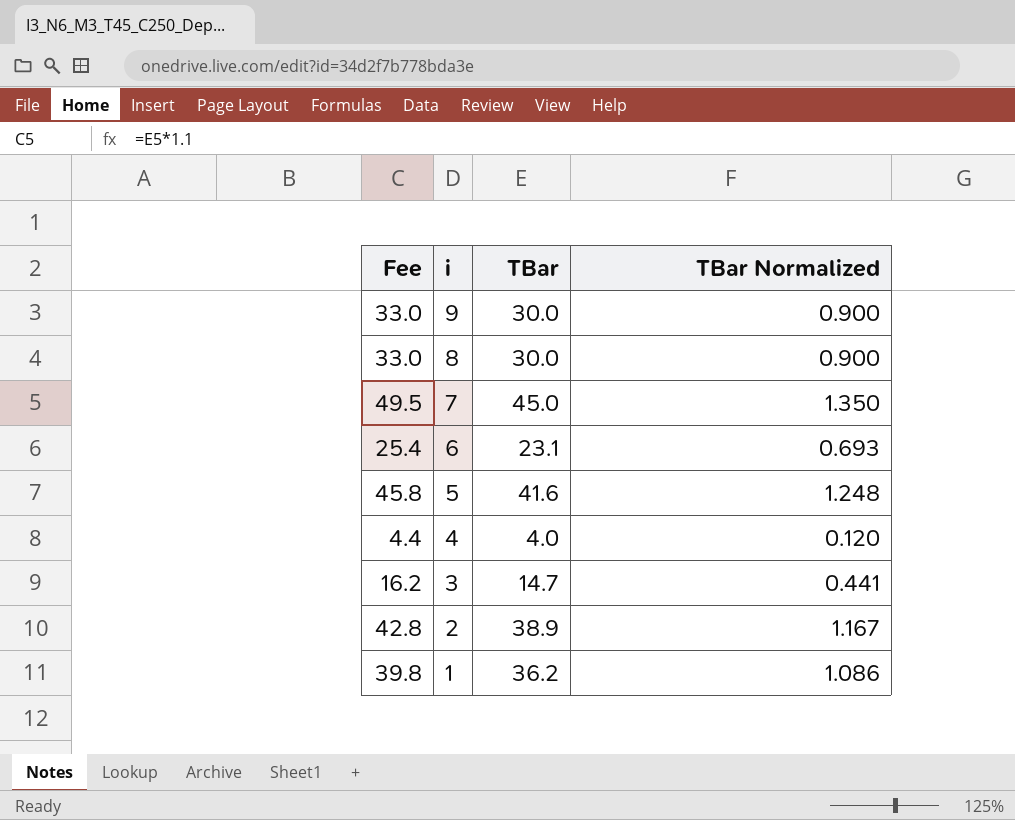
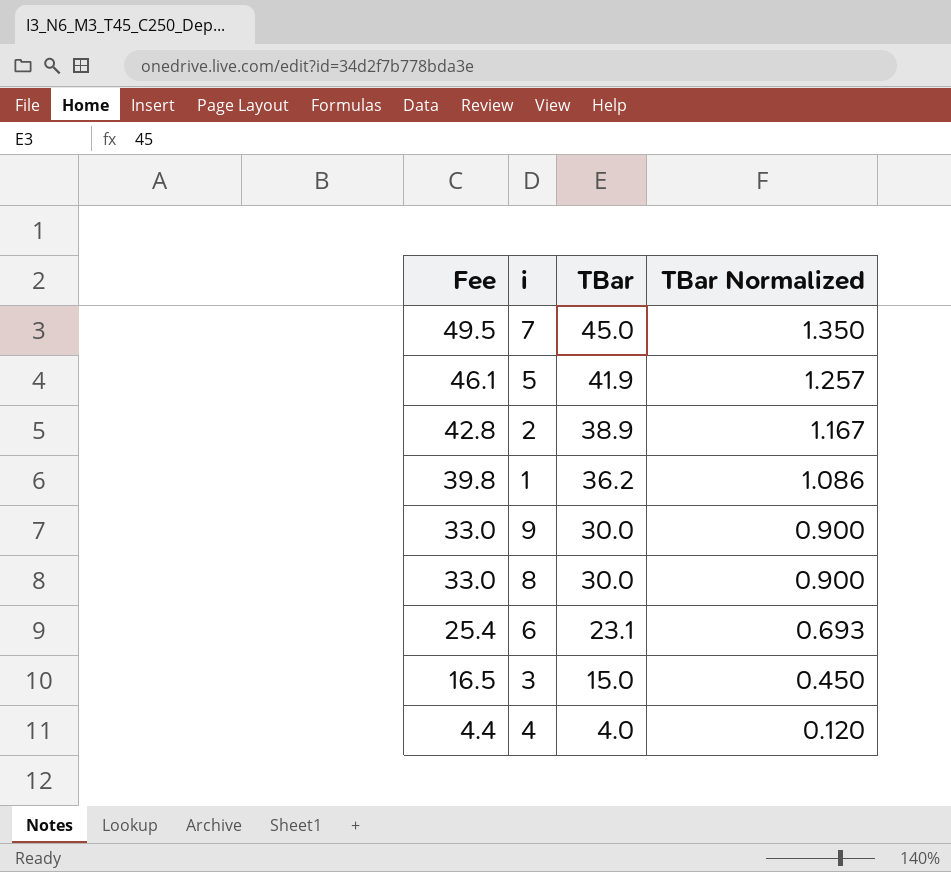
row order: i descending -> Fee descending
5 | Fee: 45.8 -> 46.1
5 | TBar: 41.6 -> 41.9
5 | TBar Normalized: 1.248 -> 1.257
3 | Fee: 16.2 -> 16.5
3 | TBar: 14.7 -> 15.0
3 | TBar Normalized: 0.441 -> 0.450

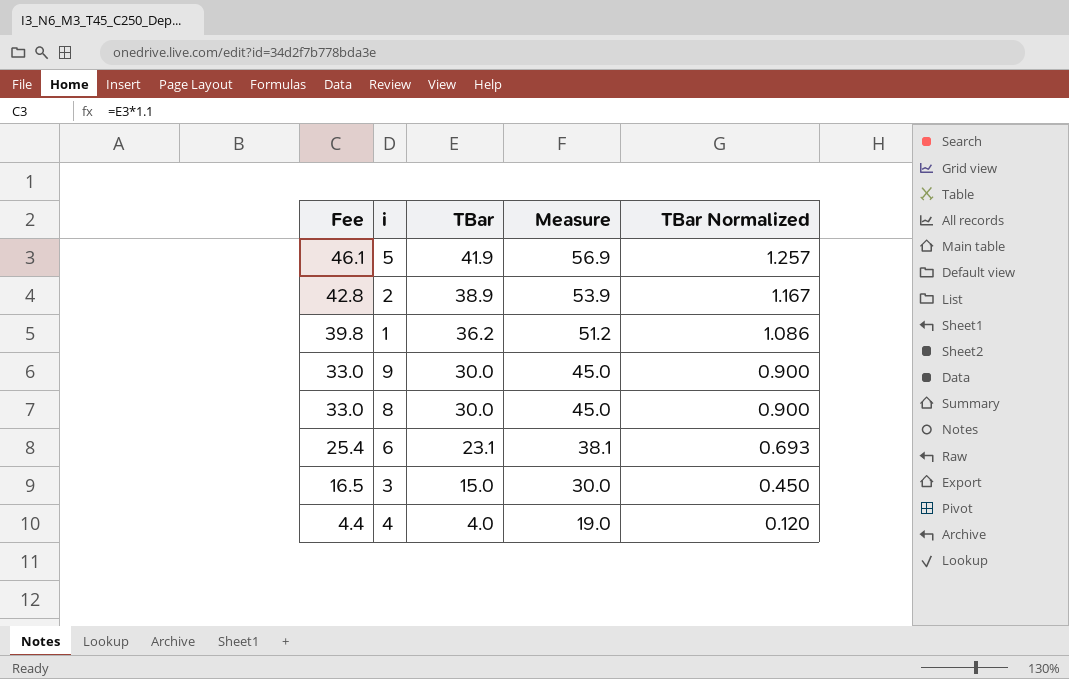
column Measure | formula: none -> [TBar] + 15
row 7: 49.5 | 45.0 | 1.350 -> none

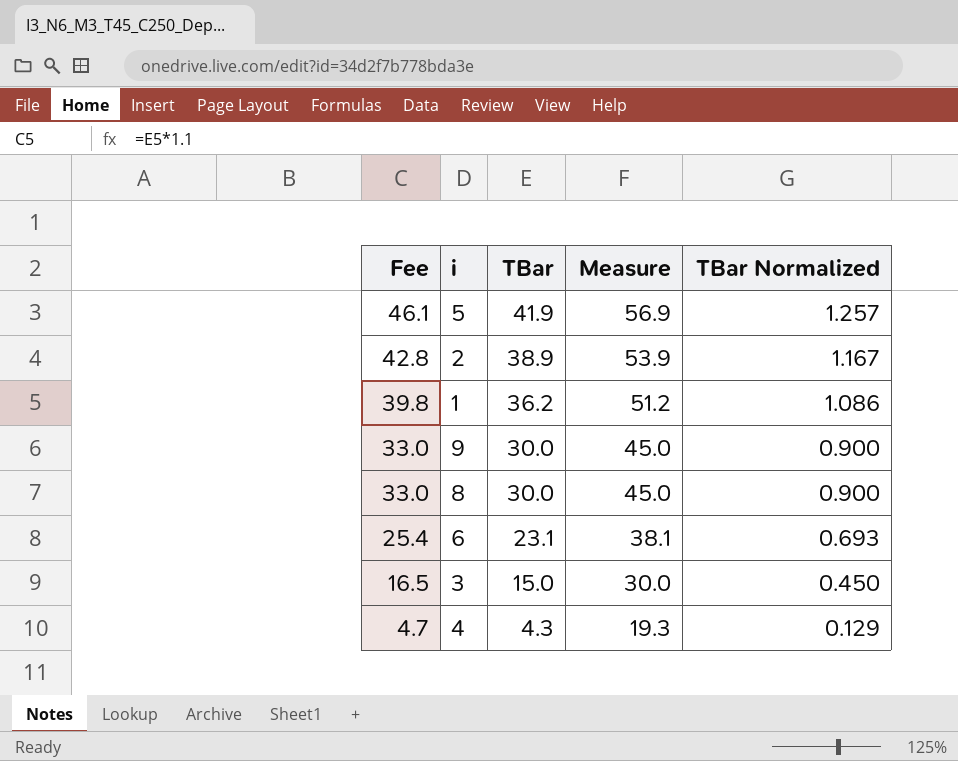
4 | Fee: 4.4 -> 4.7
4 | TBar: 4.0 -> 4.3
4 | Measure: 19.0 -> 19.3
4 | TBar Normalized: 0.120 -> 0.129

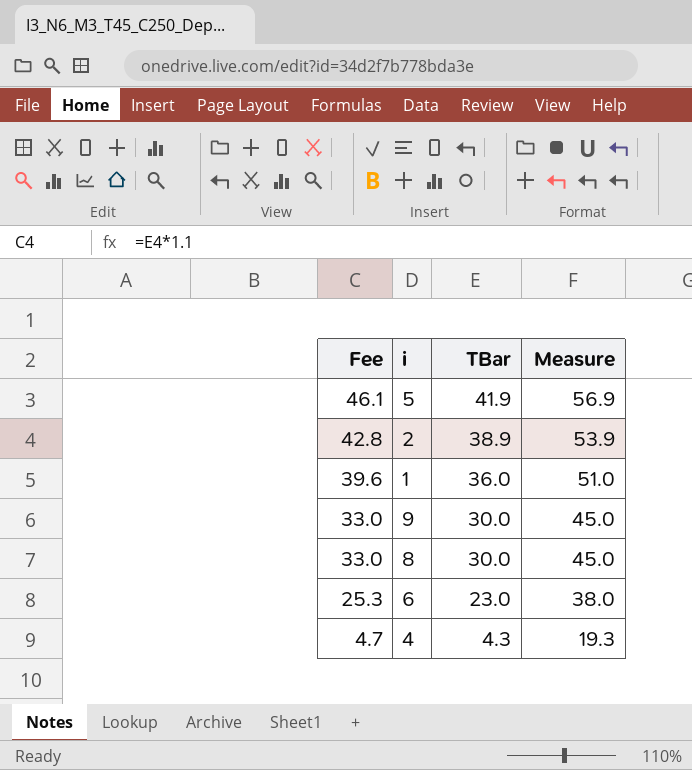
column TBar Normalized | formula: [TBar] * 0.03 -> none
row 3: 16.5 | 15.0 | 30.0 | 0.450 -> none
1 | Fee: 39.8 -> 39.6
1 | TBar: 36.2 -> 36.0
1 | Measure: 51.2 -> 51.0
6 | Fee: 25.4 -> 25.3
6 | TBar: 23.1 -> 23.0
6 | Measure: 38.1 -> 38.0

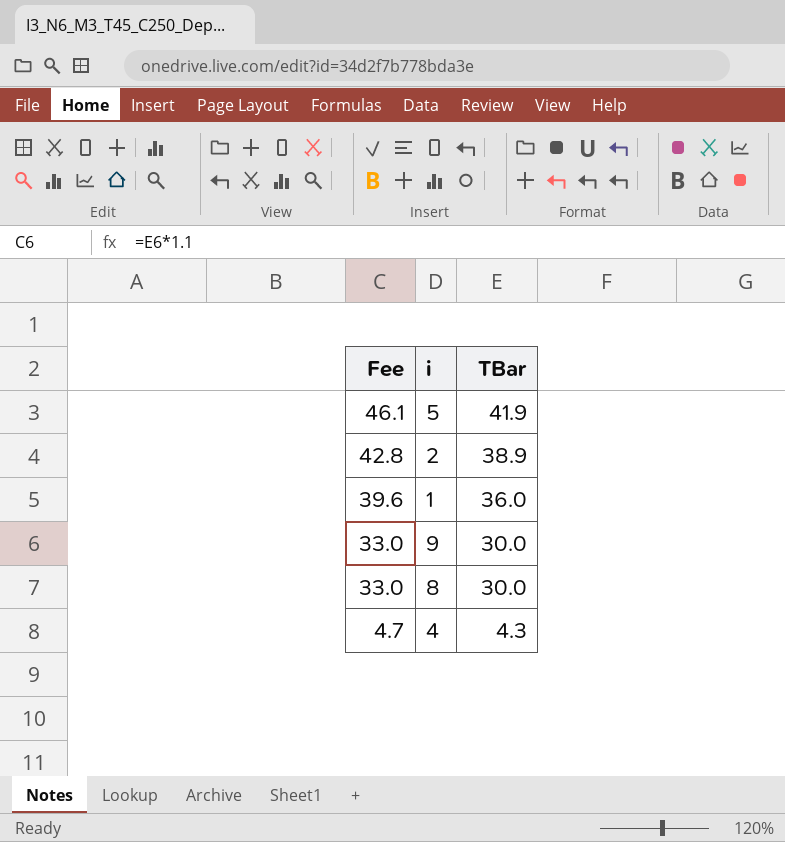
column Measure | formula: [TBar] + 15 -> none
row 6: 25.3 | 23.0 | 38.0 -> none

